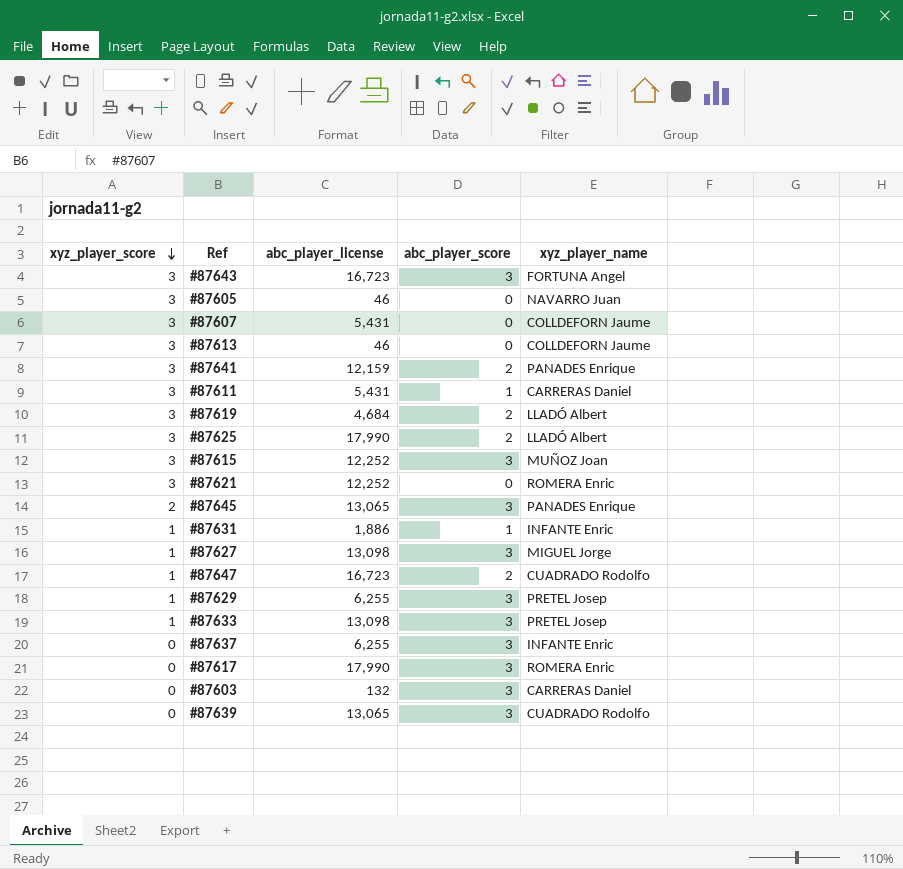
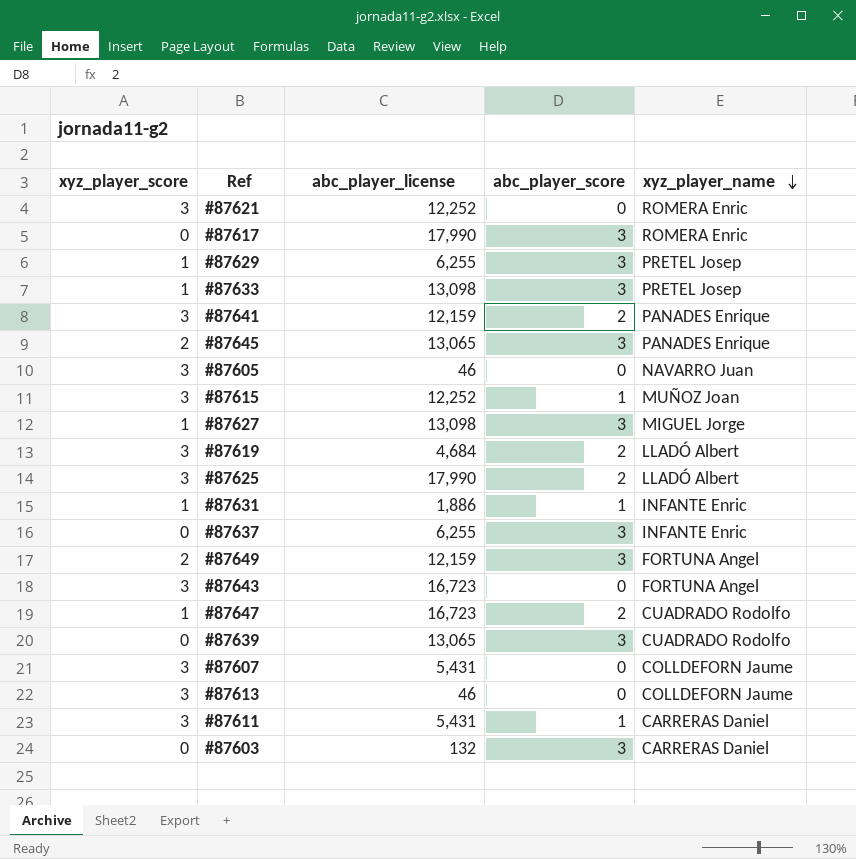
row order: xyz_player_score descending -> xyz_player_name descending
#87615 | abc_player_score: 3 -> 1
row #87649: none -> 2 | 12,159 | 3 | FORTUNA Angel
#87643 | abc_player_score: 3 -> 0

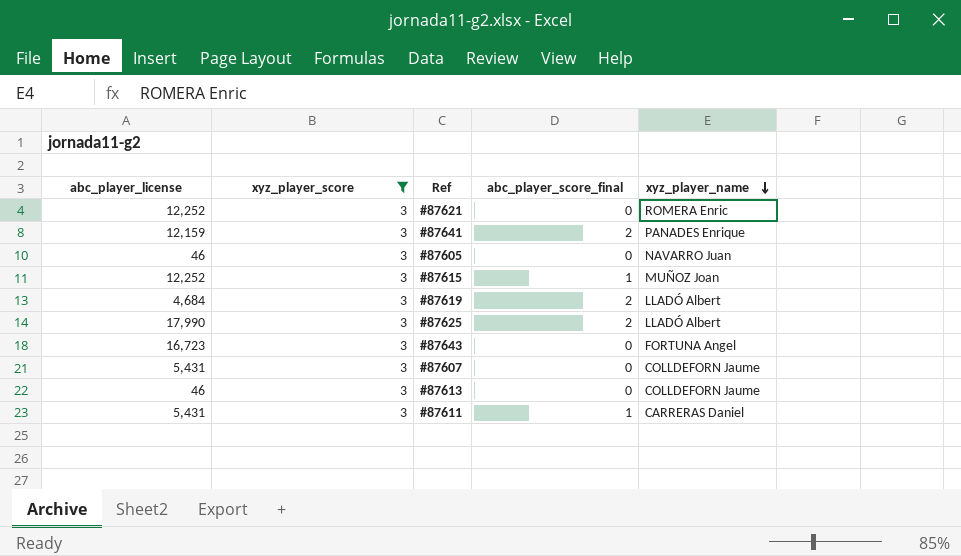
filter: none -> xyz_player_score = 3
column abc_player_license | position: 3 -> 1
column name: abc_player_score -> abc_player_score_final

